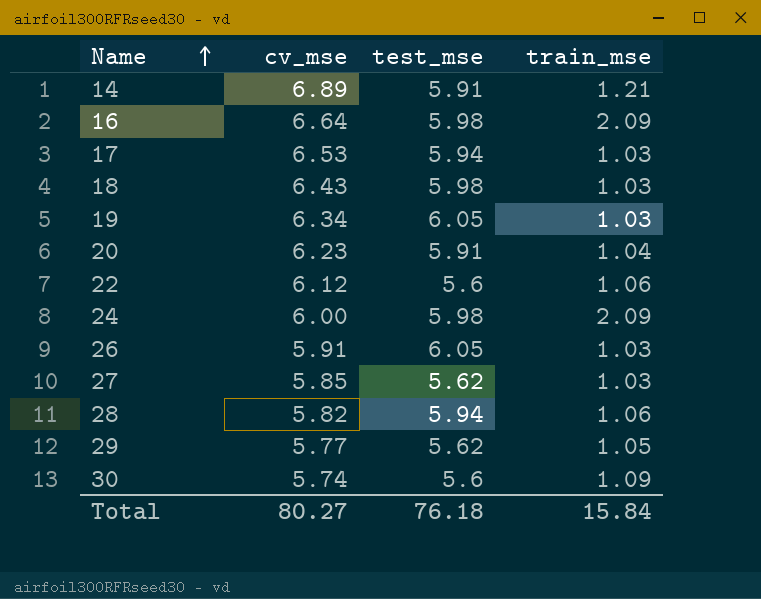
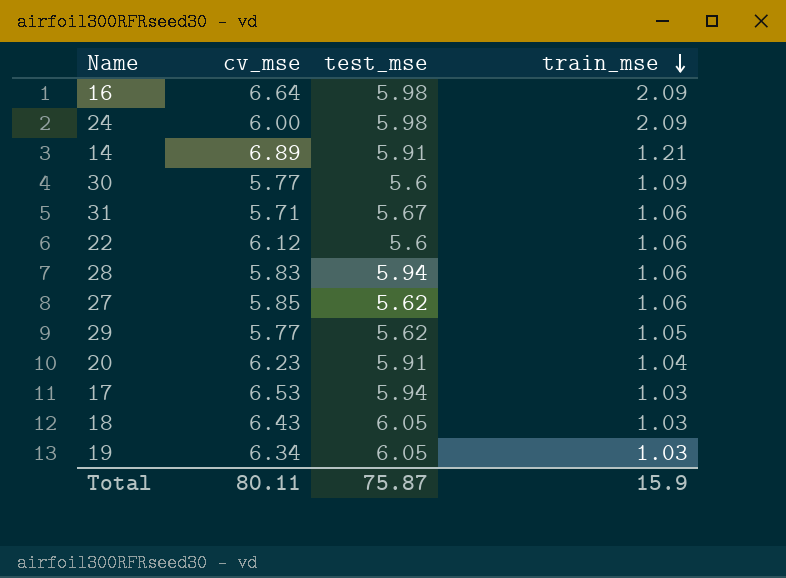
row order: Name ascending -> train_mse descending
row 26: 5.91 | 6.05 | 1.03 -> none
30 | cv_mse: 5.74 -> 5.77
row 31: none -> 5.71 | 5.67 | 1.06
28 | cv_mse: 5.82 -> 5.83
27 | train_mse: 1.03 -> 1.06
18 | test_mse: 5.98 -> 6.05
Total | cv_mse: 80.27 -> 80.11
Total | test_mse: 76.18 -> 75.87
Total | train_mse: 15.84 -> 15.9

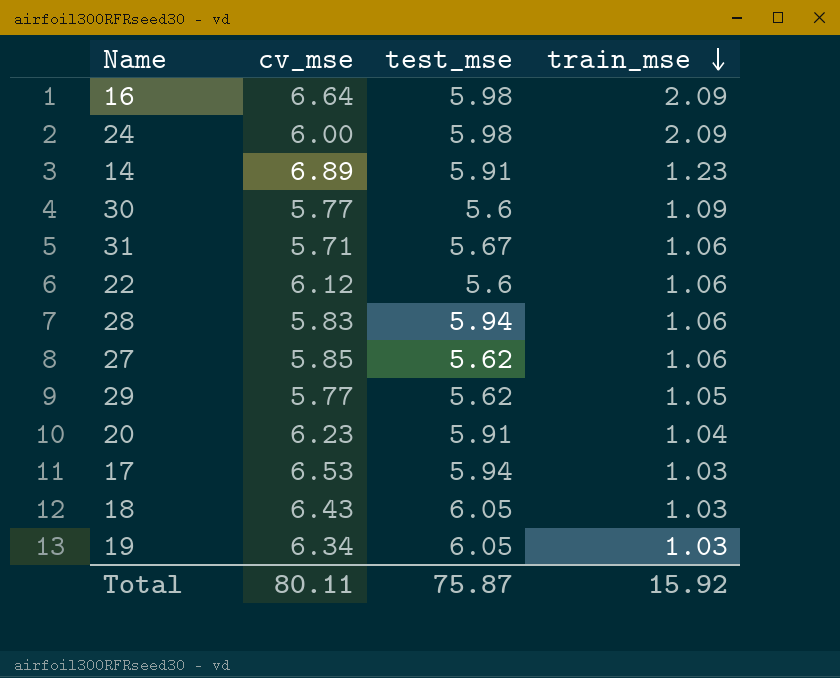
14 | train_mse: 1.21 -> 1.23
Total | train_mse: 15.9 -> 15.92

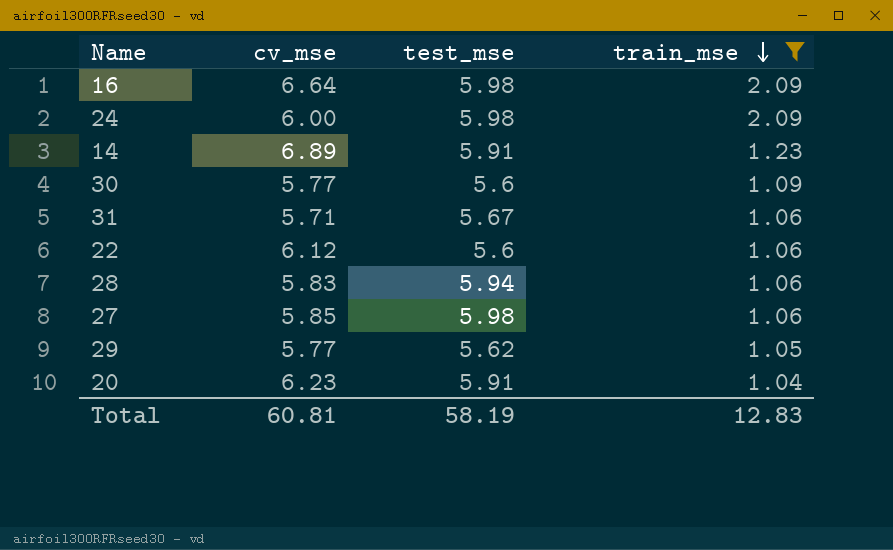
filter: none -> train_mse != 1.03
27 | test_mse: 5.62 -> 5.98
Total | cv_mse: 80.11 -> 60.81
Total | test_mse: 75.87 -> 58.19
Total | train_mse: 15.92 -> 12.83

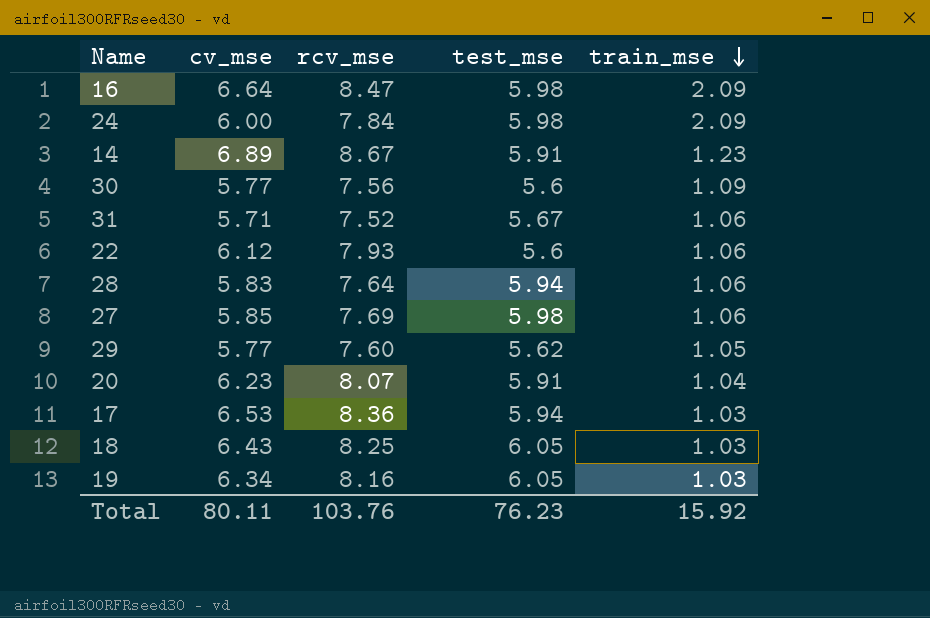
filter: train_mse != 1.03 -> none
column rcv_mse | position: none -> 3
Total | cv_mse: 60.81 -> 80.11
Total | test_mse: 58.19 -> 76.23
Total | train_mse: 12.83 -> 15.92

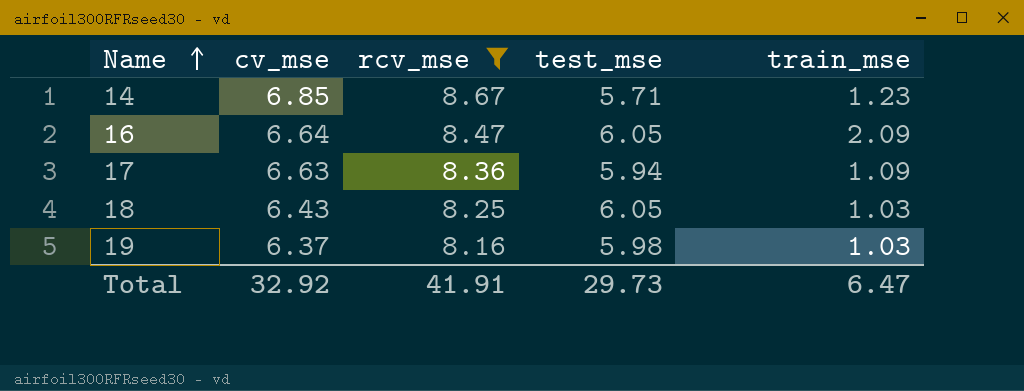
filter: none -> rcv_mse >= 8.16
row order: train_mse descending -> Name ascending
14 | cv_mse: 6.89 -> 6.85
14 | test_mse: 5.91 -> 5.71
16 | test_mse: 5.98 -> 6.05
17 | cv_mse: 6.53 -> 6.63
17 | train_mse: 1.03 -> 1.09
19 | cv_mse: 6.34 -> 6.37
19 | test_mse: 6.05 -> 5.98
Total | cv_mse: 80.11 -> 32.92
Total | rcv_mse: 103.76 -> 41.91
Total | test_mse: 76.23 -> 29.73
Total | train_mse: 15.92 -> 6.47

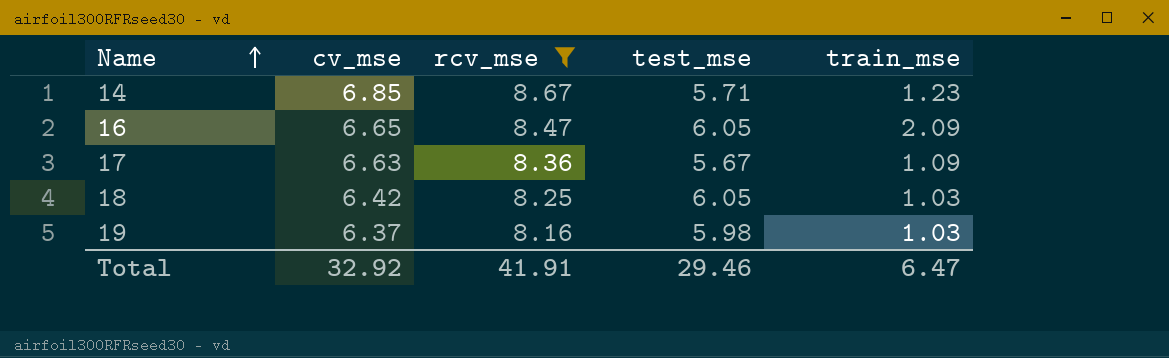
16 | cv_mse: 6.64 -> 6.65
17 | test_mse: 5.94 -> 5.67
18 | cv_mse: 6.43 -> 6.42
Total | test_mse: 29.73 -> 29.46

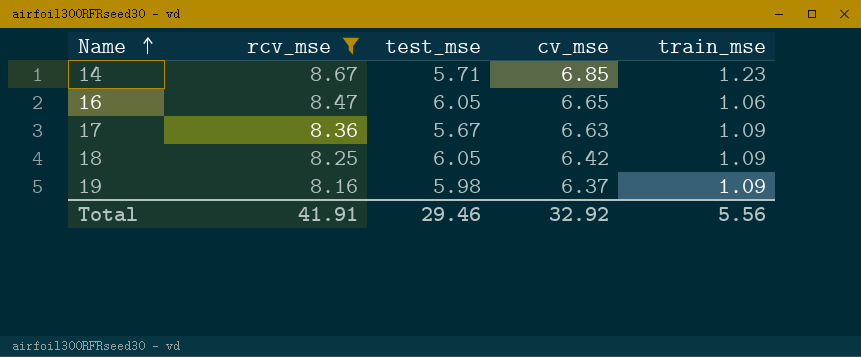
column cv_mse | position: 2 -> 4
16 | train_mse: 2.09 -> 1.06
18 | train_mse: 1.03 -> 1.09
19 | train_mse: 1.03 -> 1.09
Total | train_mse: 6.47 -> 5.56

